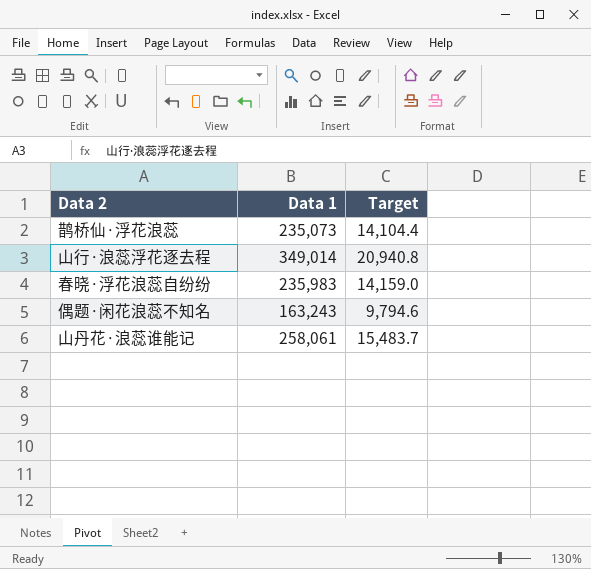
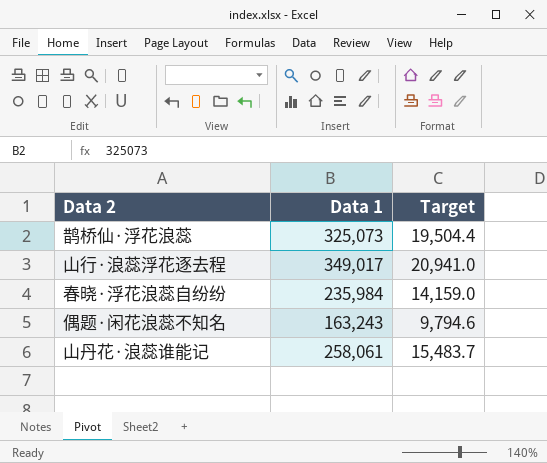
鹊桥仙·浮花浪蕊 | Data 1: 235,073 -> 325,073
鹊桥仙·浮花浪蕊 | Target: 14,104.4 -> 19,504.4
山行·浪蕊浮花逐去程 | Data 1: 349,014 -> 349,017
山行·浪蕊浮花逐去程 | Target: 20,940.8 -> 20,941.0
春晓·浮花浪蕊自纷纷 | Data 1: 235,983 -> 235,984

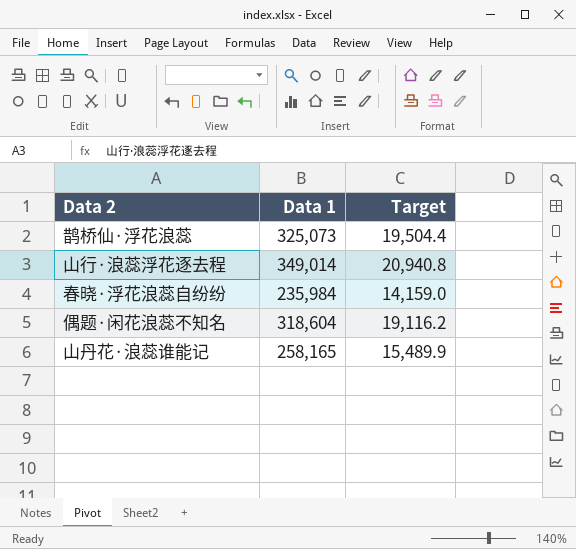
山行·浪蕊浮花逐去程 | Data 1: 349,017 -> 349,014
山行·浪蕊浮花逐去程 | Target: 20,941.0 -> 20,940.8
偶题·闲花浪蕊不知名 | Data 1: 163,243 -> 318,604
偶题·闲花浪蕊不知名 | Target: 9,794.6 -> 19,116.2
山丹花·浪蕊谁能记 | Data 1: 258,061 -> 258,165
山丹花·浪蕊谁能记 | Target: 15,483.7 -> 15,489.9

